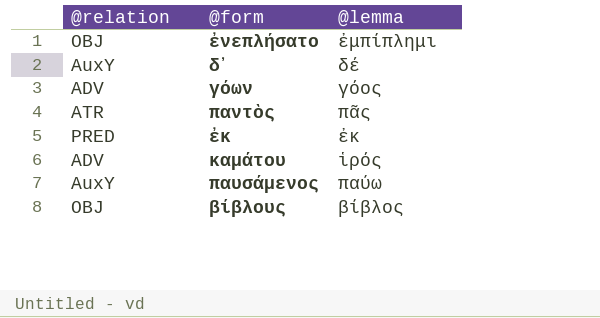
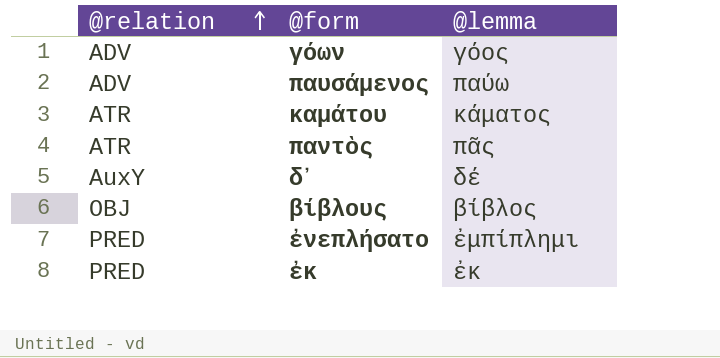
row order: none -> @relation ascending
παυσάμενος | @relation: AuxY -> ADV
καμάτου | @relation: ADV -> ATR
καμάτου | @lemma: ἱρός -> κάματος
ἐνεπλήσατο | @relation: OBJ -> PRED

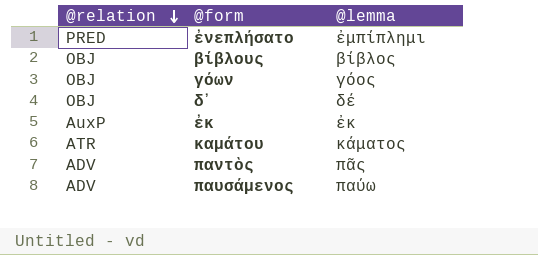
row order: @relation ascending -> @relation descending
γόων | @relation: ADV -> OBJ
δ᾽ | @relation: AuxY -> OBJ
ἐκ | @relation: PRED -> AuxP
παντὸς | @relation: ATR -> ADV

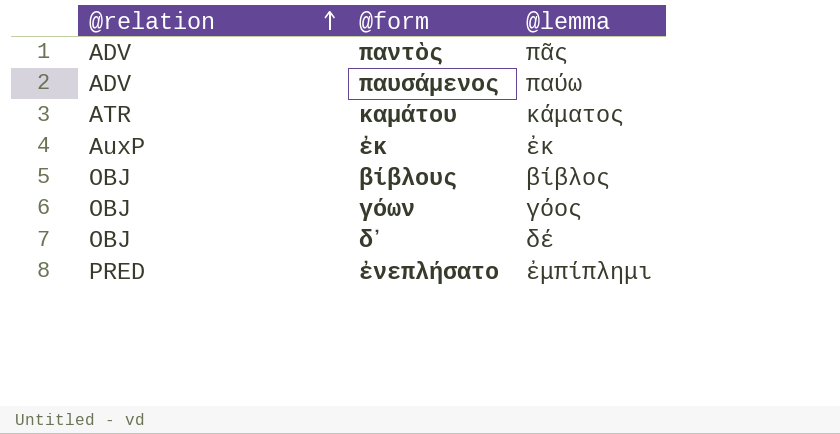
row order: @relation descending -> @relation ascending

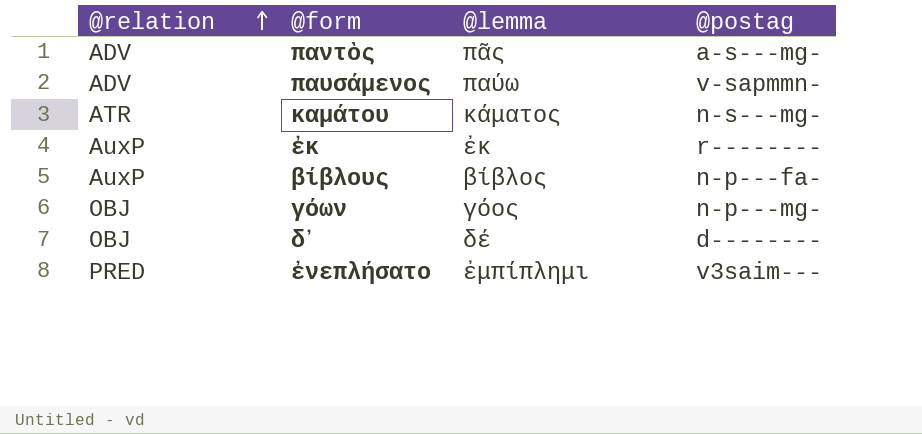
column @postag | position: none -> 4
βίβλους | @relation: OBJ -> AuxP

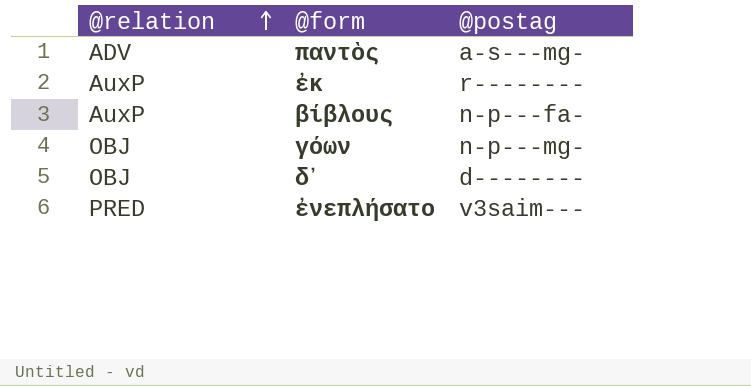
column @lemma | position: 3 -> none
row παυσάμενος: ADV | παύω | v-sapmmn- -> none
row καμάτου: ATR | κάματος | n-s---mg- -> none

